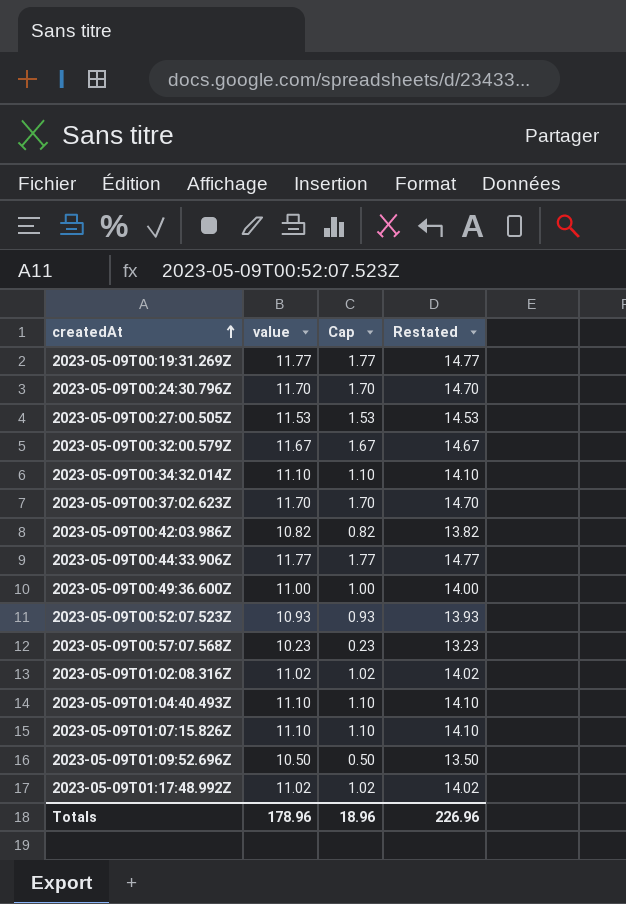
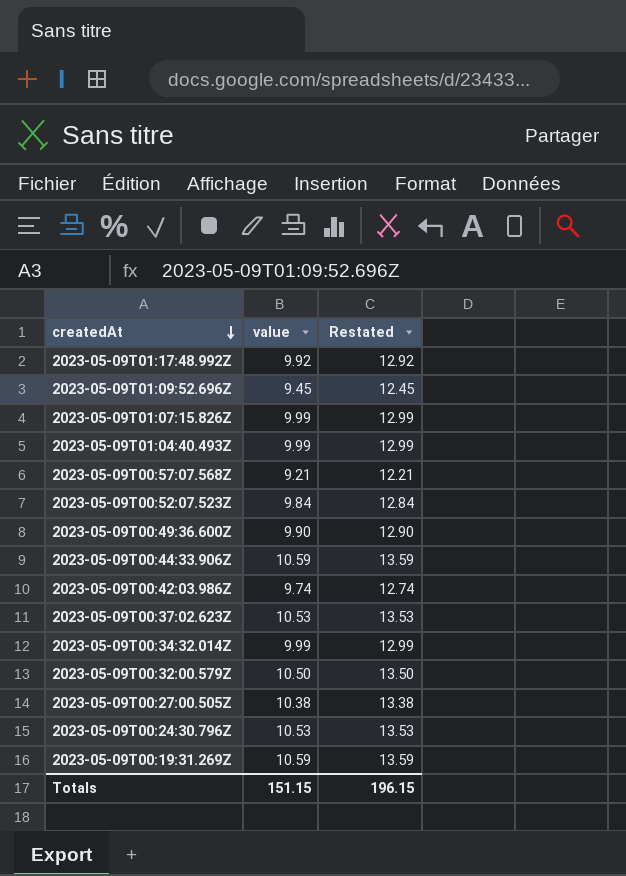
row order: createdAt ascending -> createdAt descending
column Cap | formula: [value] - 10 -> none
row 2023-05-09T01:02:08.316Z: 11.02 | 1.02 | 14.02 -> none
2023-05-09T01:17:48.992Z | value: 11.02 -> 9.92
2023-05-09T01:17:48.992Z | Restated: 14.02 -> 12.92
2023-05-09T01:09:52.696Z | value: 10.50 -> 9.45
2023-05-09T01:09:52.696Z | Restated: 13.50 -> 12.45
2023-05-09T01:07:15.826Z | value: 11.10 -> 9.99
2023-05-09T01:07:15.826Z | Restated: 14.10 -> 12.99
2023-05-09T01:04:40.493Z | value: 11.10 -> 9.99
2023-05-09T01:04:40.493Z | Restated: 14.10 -> 12.99
2023-05-09T00:57:07.568Z | value: 10.23 -> 9.21
2023-05-09T00:57:07.568Z | Restated: 13.23 -> 12.21
2023-05-09T00:52:07.523Z | value: 10.93 -> 9.84
2023-05-09T00:52:07.523Z | Restated: 13.93 -> 12.84
2023-05-09T00:49:36.600Z | value: 11.00 -> 9.90
2023-05-09T00:49:36.600Z | Restated: 14.00 -> 12.90
2023-05-09T00:44:33.906Z | value: 11.77 -> 10.59
2023-05-09T00:44:33.906Z | Restated: 14.77 -> 13.59
2023-05-09T00:42:03.986Z | value: 10.82 -> 9.74
2023-05-09T00:42:03.986Z | Restated: 13.82 -> 12.74
2023-05-09T00:37:02.623Z | value: 11.70 -> 10.53
2023-05-09T00:37:02.623Z | Restated: 14.70 -> 13.53
2023-05-09T00:34:32.014Z | value: 11.10 -> 9.99
2023-05-09T00:34:32.014Z | Restated: 14.10 -> 12.99
2023-05-09T00:32:00.579Z | value: 11.67 -> 10.50
2023-05-09T00:32:00.579Z | Restated: 14.67 -> 13.50
2023-05-09T00:27:00.505Z | value: 11.53 -> 10.38
2023-05-09T00:27:00.505Z | Restated: 14.53 -> 13.38
2023-05-09T00:24:30.796Z | value: 11.70 -> 10.53
2023-05-09T00:24:30.796Z | Restated: 14.70 -> 13.53
2023-05-09T00:19:31.269Z | value: 11.77 -> 10.59
2023-05-09T00:19:31.269Z | Restated: 14.77 -> 13.59
Totals | value: 178.96 -> 151.15
Totals | Restated: 226.96 -> 196.15

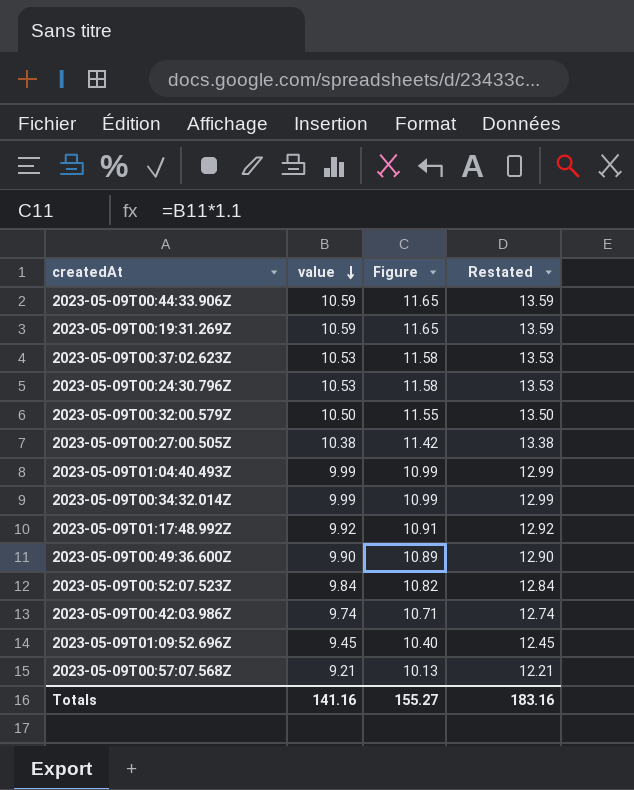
row order: createdAt descending -> value descending
column Figure | formula: none -> [value] * 1.1
row 2023-05-09T01:07:15.826Z: 9.99 | 12.99 -> none
Totals | value: 151.15 -> 141.16
Totals | Restated: 196.15 -> 183.16

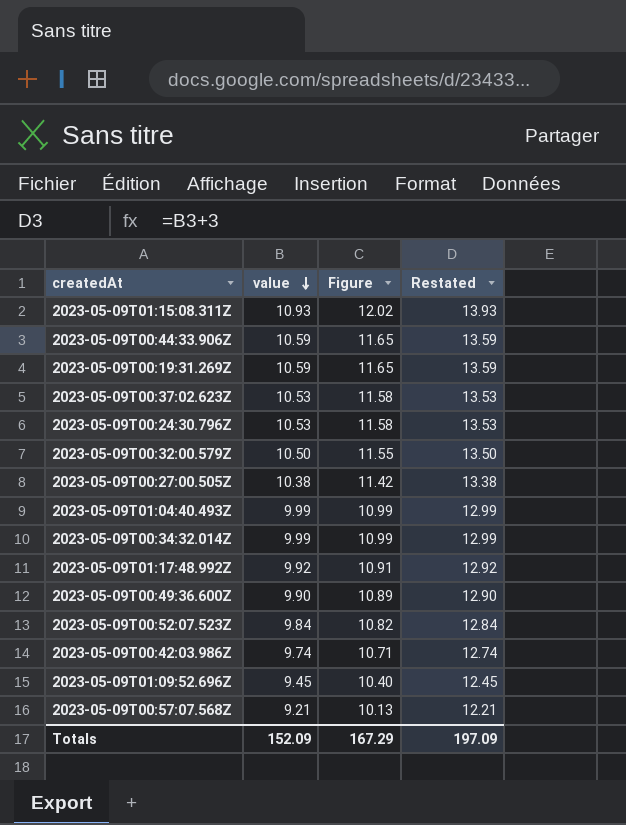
row 2023-05-09T01:15:08.311Z: none -> 10.93 | 12.02 | 13.93
Totals | value: 141.16 -> 152.09
Totals | Figure: 155.27 -> 167.29
Totals | Restated: 183.16 -> 197.09

